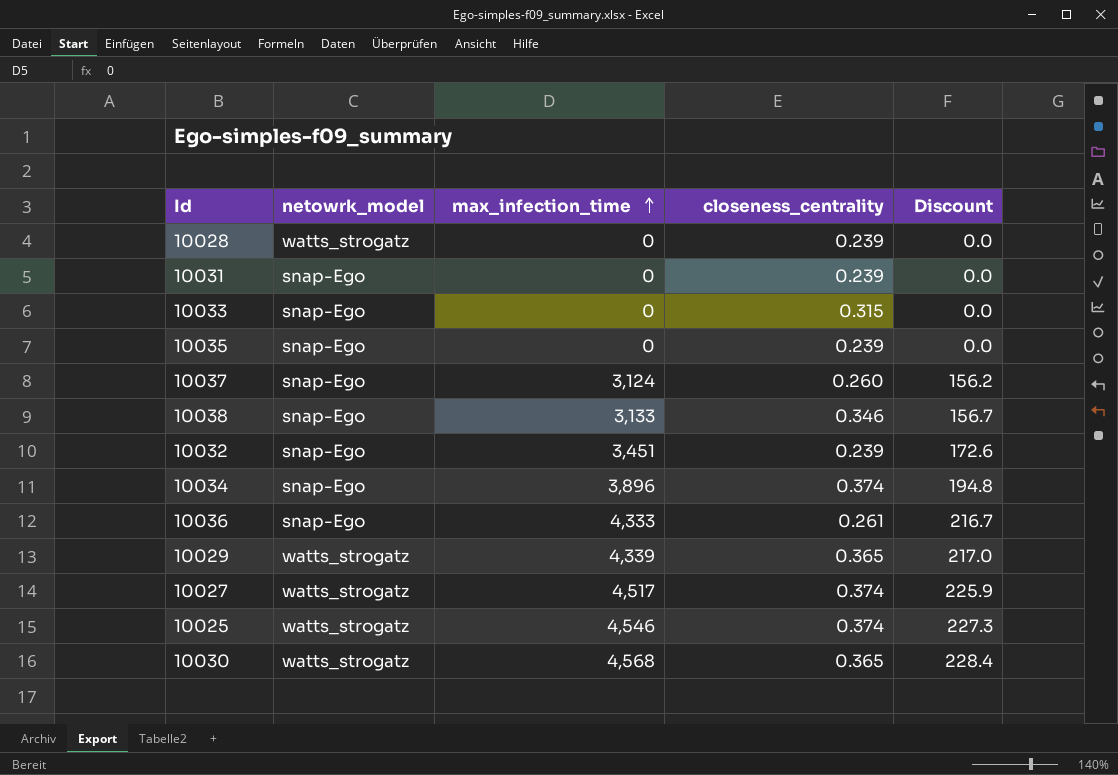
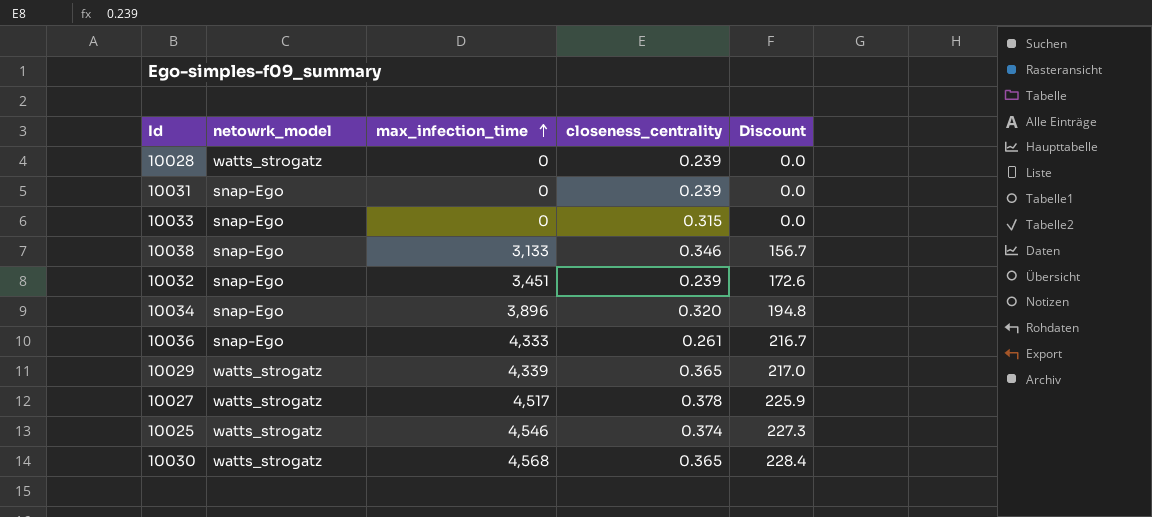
row 10035: snap-Ego | 0 | 0.239 | 0.0 -> none
row 10037: snap-Ego | 3,124 | 0.260 | 156.2 -> none
10034 | closeness_centrality: 0.374 -> 0.320
10027 | closeness_centrality: 0.374 -> 0.378

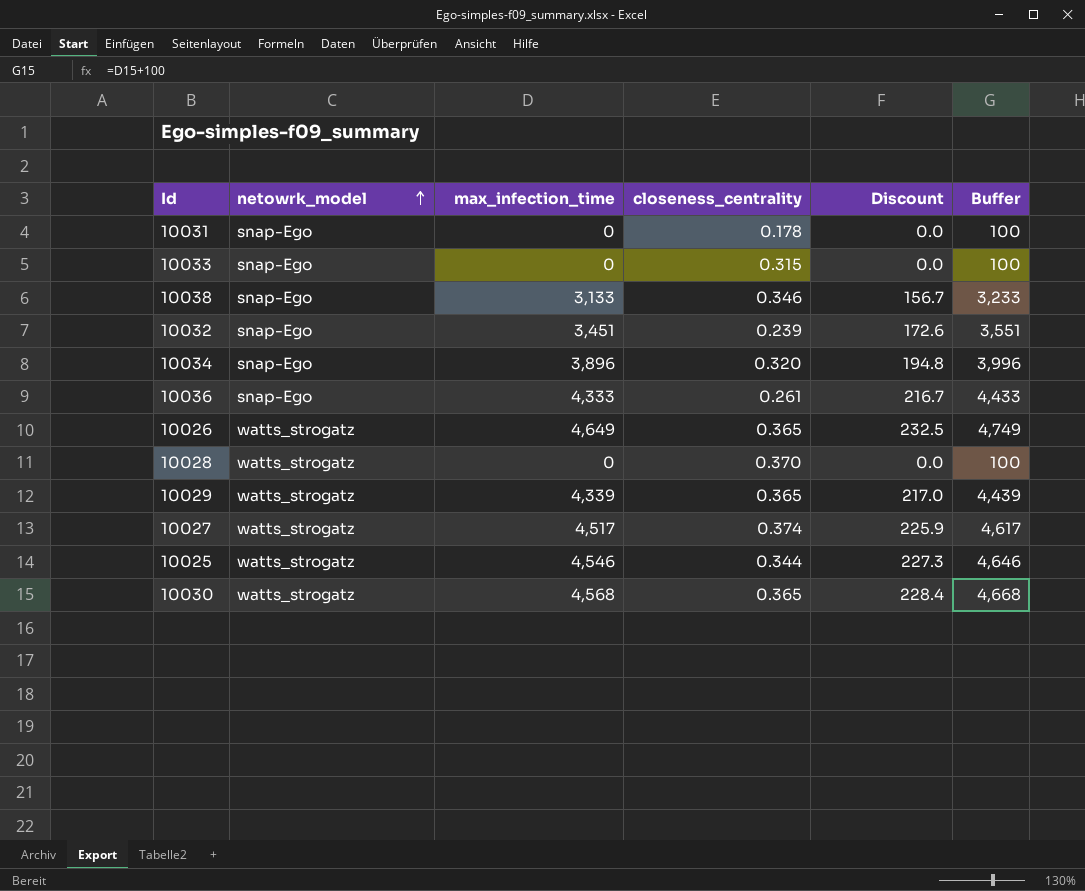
row order: max_infection_time ascending -> netowrk_model ascending
column Buffer | formula: none -> [max_infection_time] + 100
10031 | closeness_centrality: 0.239 -> 0.178
row 10026: none -> watts_strogatz | 4,649 | 0.365 | 232.5 | 4,749
10028 | closeness_centrality: 0.239 -> 0.370
10027 | closeness_centrality: 0.378 -> 0.374
10025 | closeness_centrality: 0.374 -> 0.344

